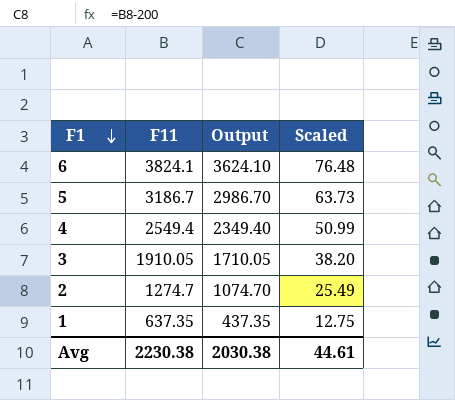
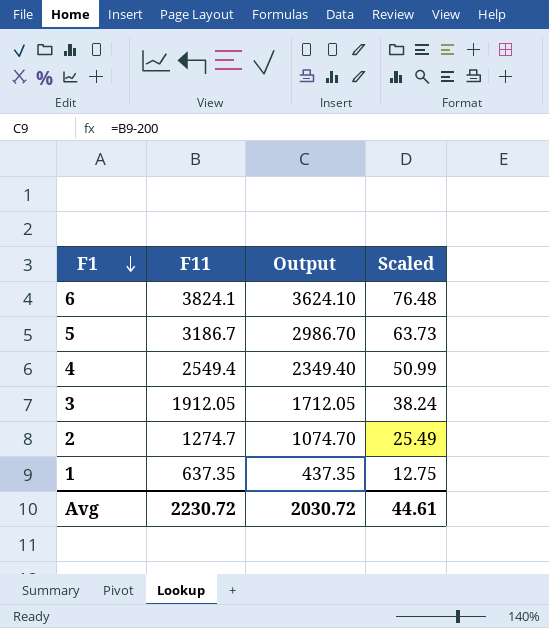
3 | F11: 1910.05 -> 1912.05
3 | Output: 1710.05 -> 1712.05
3 | Scaled: 38.20 -> 38.24
Avg | F11: 2230.38 -> 2230.72
Avg | Output: 2030.38 -> 2030.72

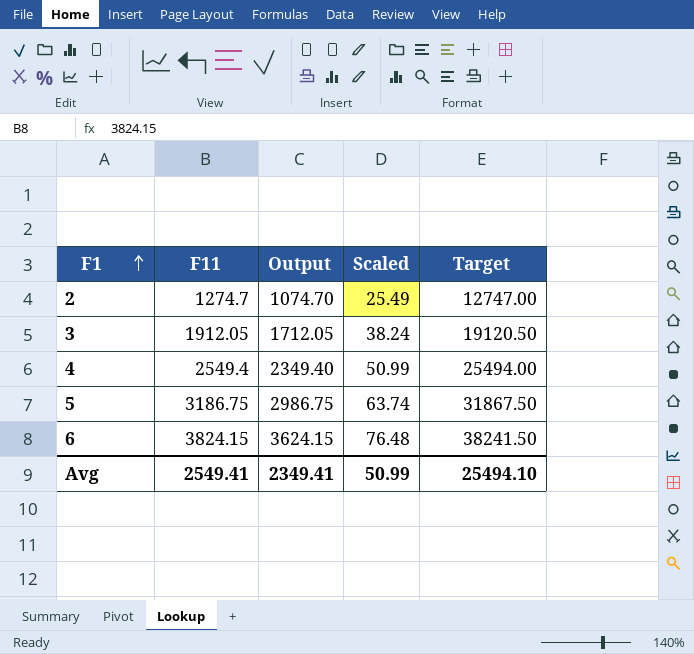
row order: F1 descending -> F1 ascending
column Target | formula: none -> [F11] * 10
row 1: 637.35 | 437.35 | 12.75 -> none
5 | F11: 3186.7 -> 3186.75
5 | Output: 2986.70 -> 2986.75
5 | Scaled: 63.73 -> 63.74
6 | F11: 3824.1 -> 3824.15
6 | Output: 3624.10 -> 3624.15
Avg | F11: 2230.72 -> 2549.41
Avg | Output: 2030.72 -> 2349.41
Avg | Scaled: 44.61 -> 50.99

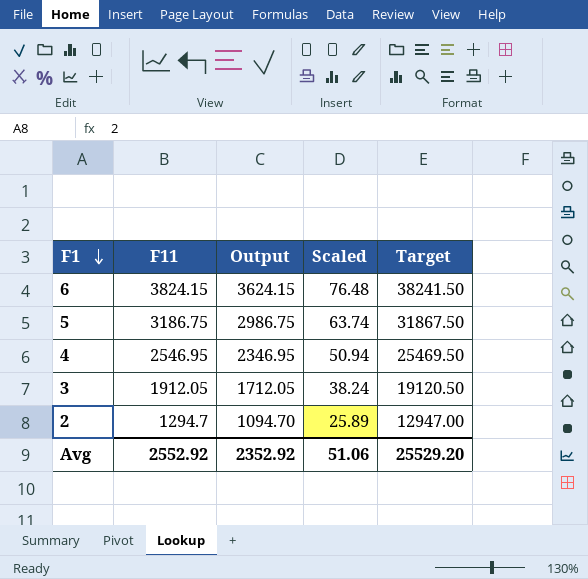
row order: F1 ascending -> F1 descending
4 | F11: 2549.4 -> 2546.95
4 | Output: 2349.40 -> 2346.95
4 | Scaled: 50.99 -> 50.94
4 | Target: 25494.00 -> 25469.50
2 | F11: 1274.7 -> 1294.7
2 | Output: 1074.70 -> 1094.70
2 | Scaled: 25.49 -> 25.89
2 | Target: 12747.00 -> 12947.00
Avg | F11: 2549.41 -> 2552.92
Avg | Output: 2349.41 -> 2352.92
Avg | Scaled: 50.99 -> 51.06
Avg | Target: 25494.10 -> 25529.20

